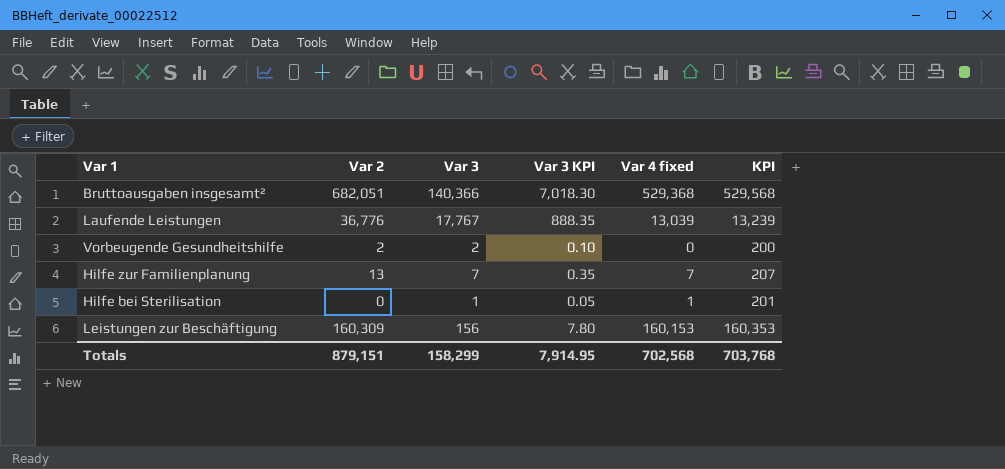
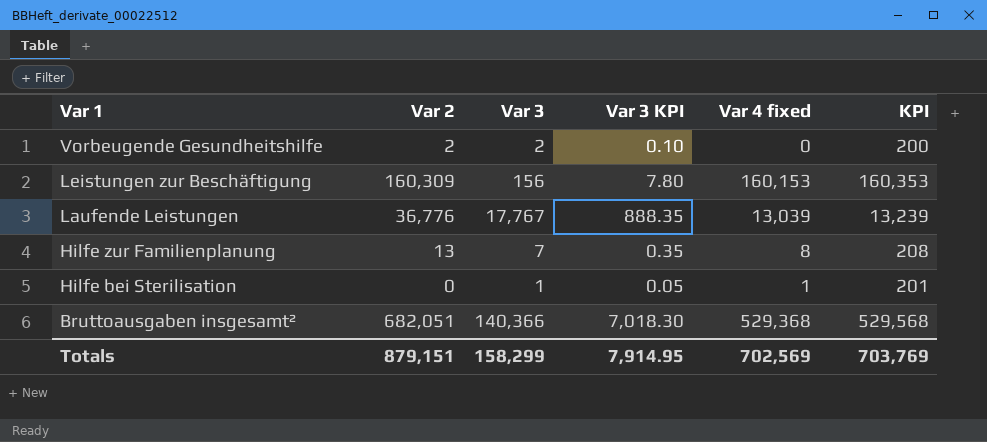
row order: none -> Var 1 descending
Hilfe zur Familienplanung | Var 4 fixed: 7 -> 8
Hilfe zur Familienplanung | KPI: 207 -> 208
Totals | Var 4 fixed: 702,568 -> 702,569
Totals | KPI: 703,768 -> 703,769

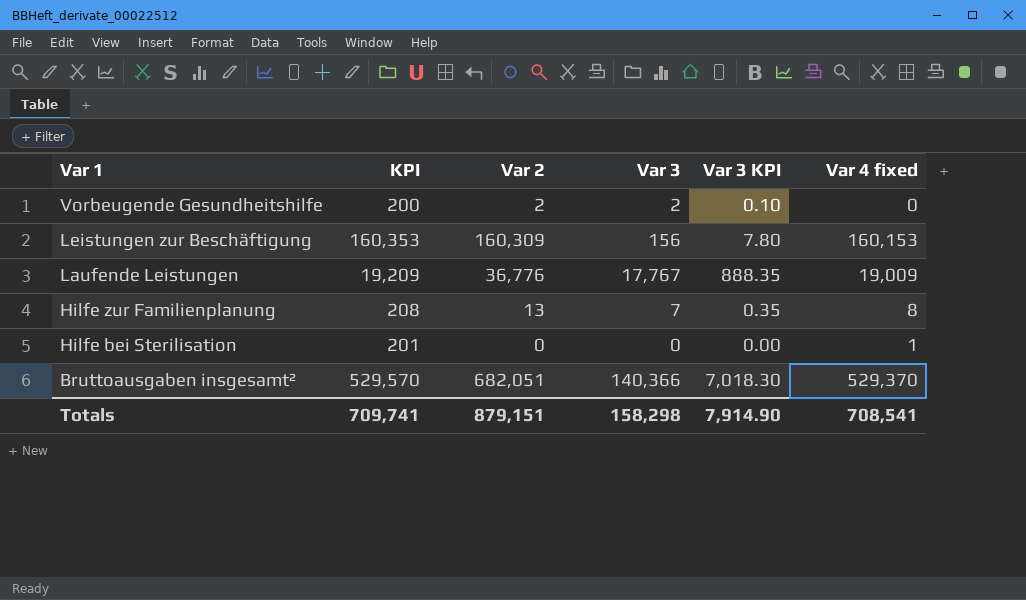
column KPI | position: 6 -> 2
Laufende Leistungen | KPI: 13,239 -> 19,209
Laufende Leistungen | Var 4 fixed: 13,039 -> 19,009
Hilfe bei Sterilisation | Var 3: 1 -> 0
Hilfe bei Sterilisation | Var 3 KPI: 0.05 -> 0.00
Bruttoausgaben insgesamt² | KPI: 529,568 -> 529,570
Bruttoausgaben insgesamt² | Var 4 fixed: 529,368 -> 529,370
Totals | KPI: 703,769 -> 709,741
Totals | Var 3: 158,299 -> 158,298
Totals | Var 3 KPI: 7,914.95 -> 7,914.90
Totals | Var 4 fixed: 702,569 -> 708,541

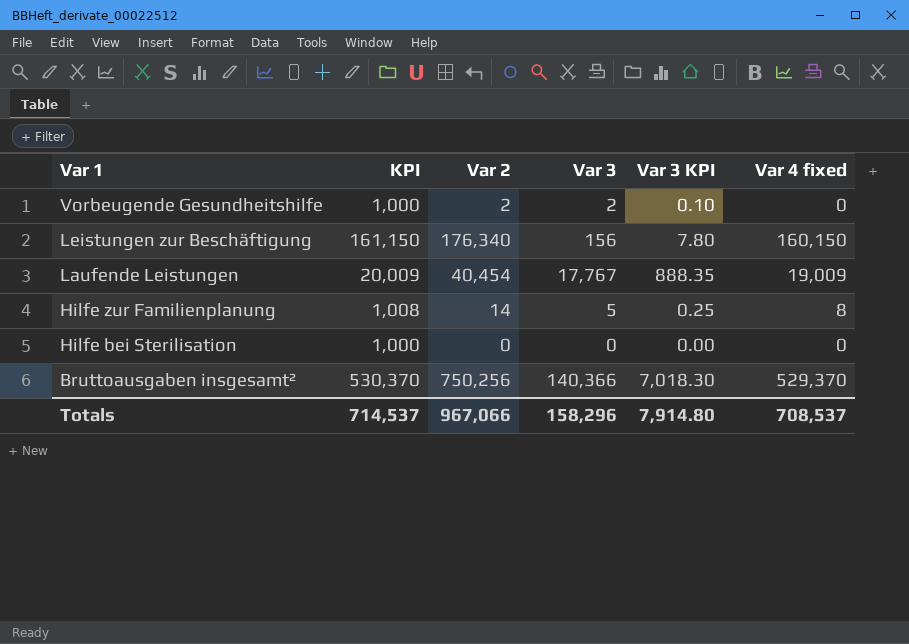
column KPI | formula: [Var 4 fixed] + 200 -> [Var 4 fixed] + 1000
Leistungen zur Beschäftigung | Var 2: 160,309 -> 176,340
Leistungen zur Beschäftigung | Var 4 fixed: 160,153 -> 160,150
Laufende Leistungen | Var 2: 36,776 -> 40,454
Hilfe zur Familienplanung | Var 2: 13 -> 14
Hilfe zur Familienplanung | Var 3: 7 -> 5
Hilfe zur Familienplanung | Var 3 KPI: 0.35 -> 0.25
Hilfe bei Sterilisation | Var 4 fixed: 1 -> 0
Bruttoausgaben insgesamt² | Var 2: 682,051 -> 750,256
Totals | KPI: 709,741 -> 714,537
Totals | Var 2: 879,151 -> 967,066
Totals | Var 3: 158,298 -> 158,296
Totals | Var 3 KPI: 7,914.90 -> 7,914.80
Totals | Var 4 fixed: 708,541 -> 708,537

